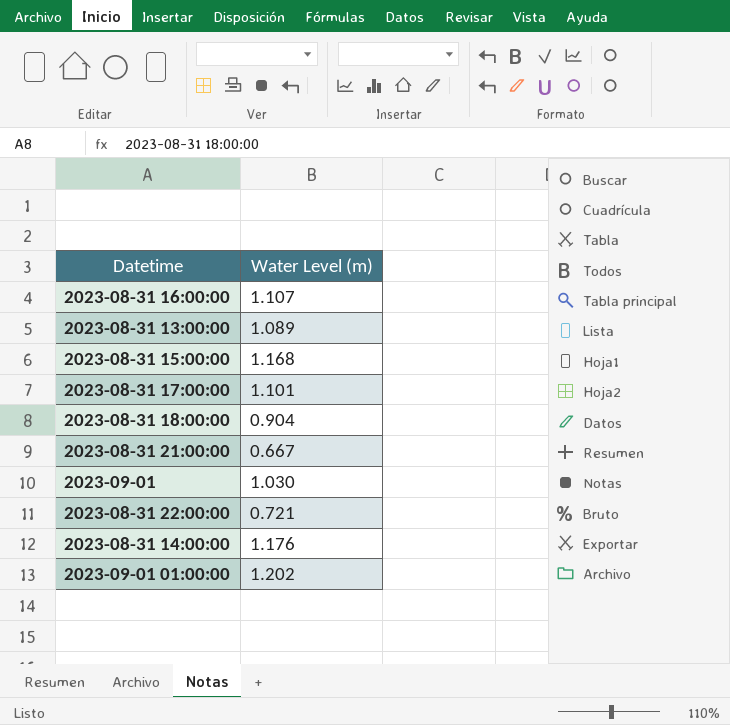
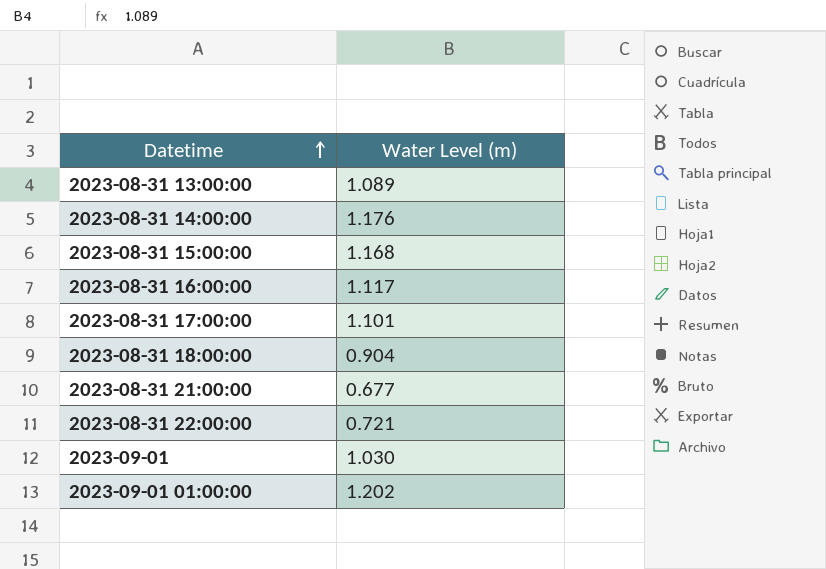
row order: none -> Datetime ascending
2023-08-31 16:00:00 | Water Level (m): 1.107 -> 1.117
2023-08-31 21:00:00 | Water Level (m): 0.667 -> 0.677

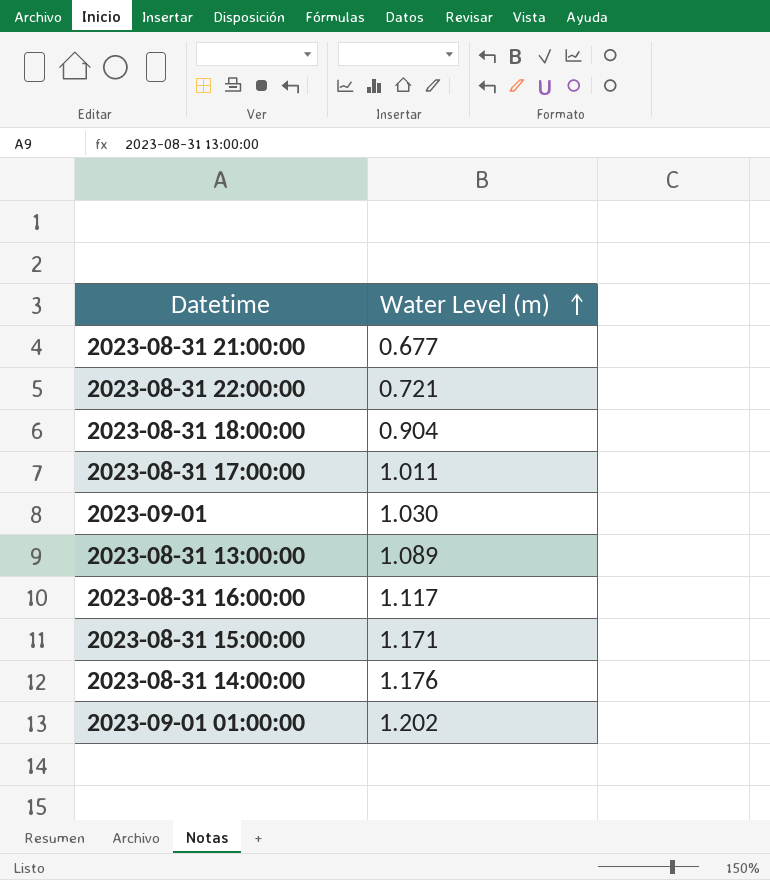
row order: Datetime ascending -> Water Level (m) ascending
2023-08-31 17:00:00 | Water Level (m): 1.101 -> 1.011
2023-08-31 15:00:00 | Water Level (m): 1.168 -> 1.171

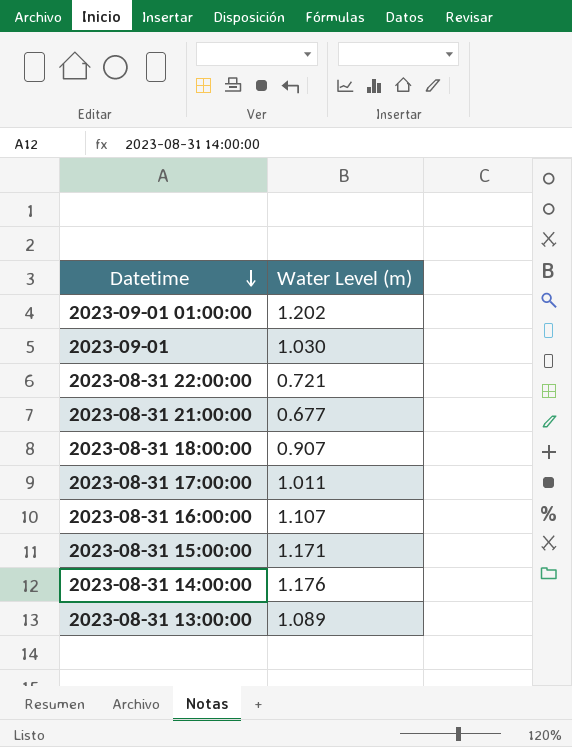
row order: Water Level (m) ascending -> Datetime descending
2023-08-31 18:00:00 | Water Level (m): 0.904 -> 0.907
2023-08-31 16:00:00 | Water Level (m): 1.117 -> 1.107

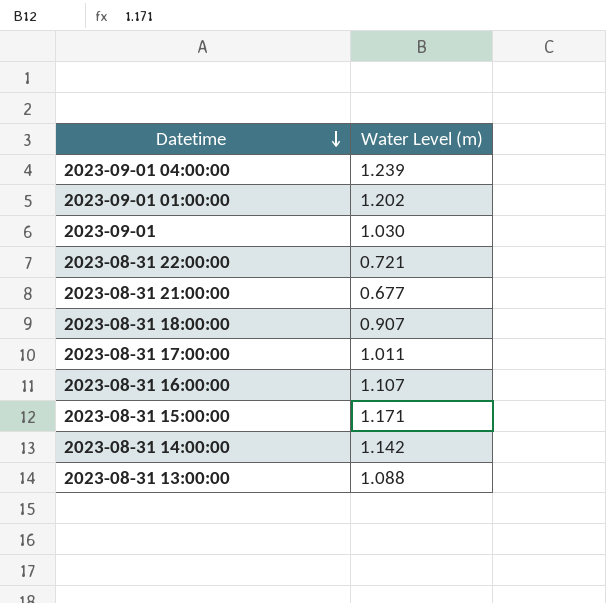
row 2023-09-01 04:00:00: none -> 1.239
2023-08-31 14:00:00 | Water Level (m): 1.176 -> 1.142
2023-08-31 13:00:00 | Water Level (m): 1.089 -> 1.088

